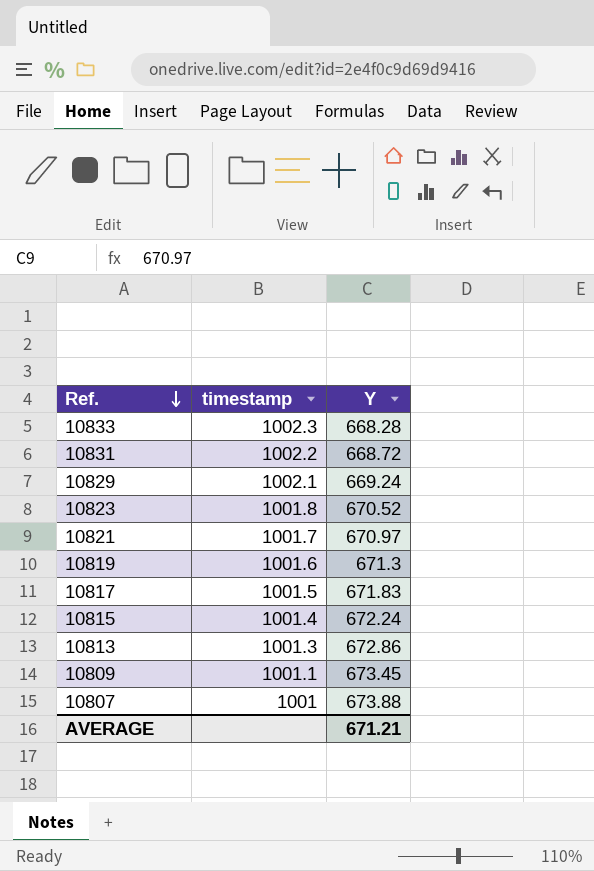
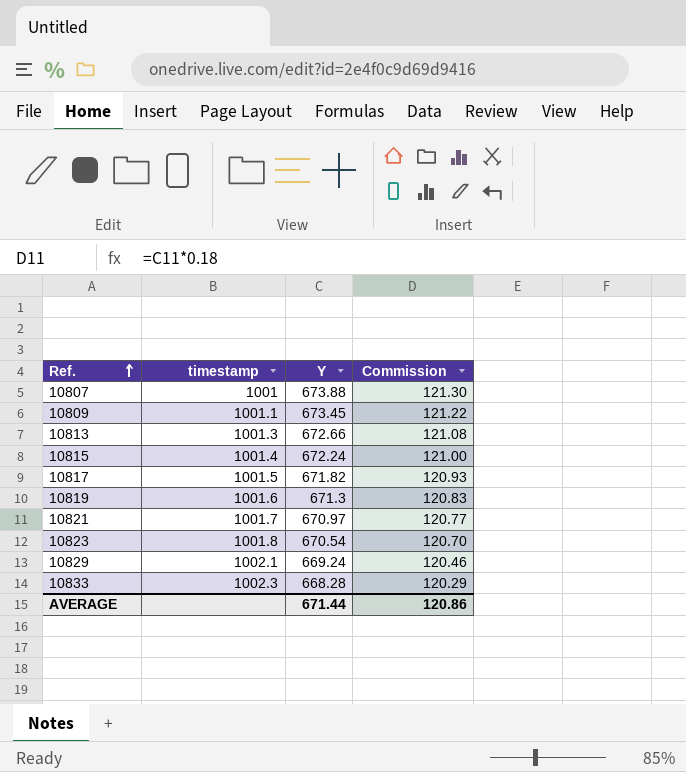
row order: Ref. descending -> Ref. ascending
column Commission | formula: none -> [Y] * 0.18
row 10831: 1002.2 | 668.72 -> none
10813 | Y: 672.86 -> 672.66
10817 | Y: 671.83 -> 671.82
10823 | Y: 670.52 -> 670.54
AVERAGE | Y: 671.21 -> 671.44

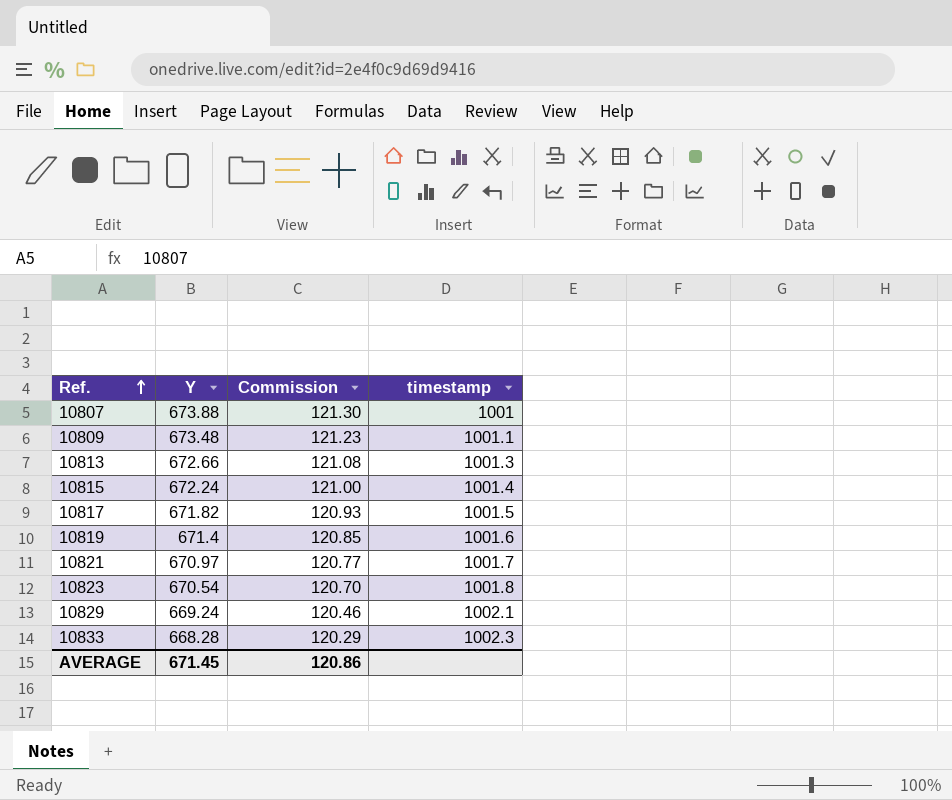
column timestamp | position: 2 -> 4
10809 | Y: 673.45 -> 673.48
10809 | Commission: 121.22 -> 121.23
10819 | Y: 671.3 -> 671.4
10819 | Commission: 120.83 -> 120.85
AVERAGE | Y: 671.44 -> 671.45

